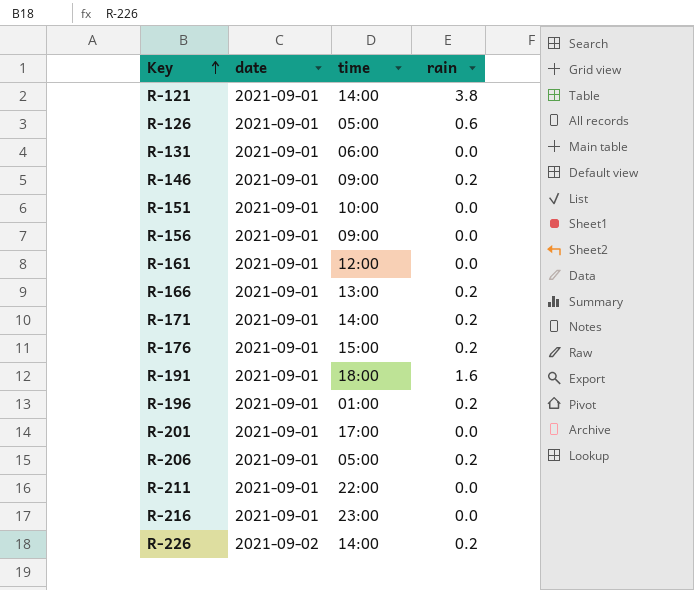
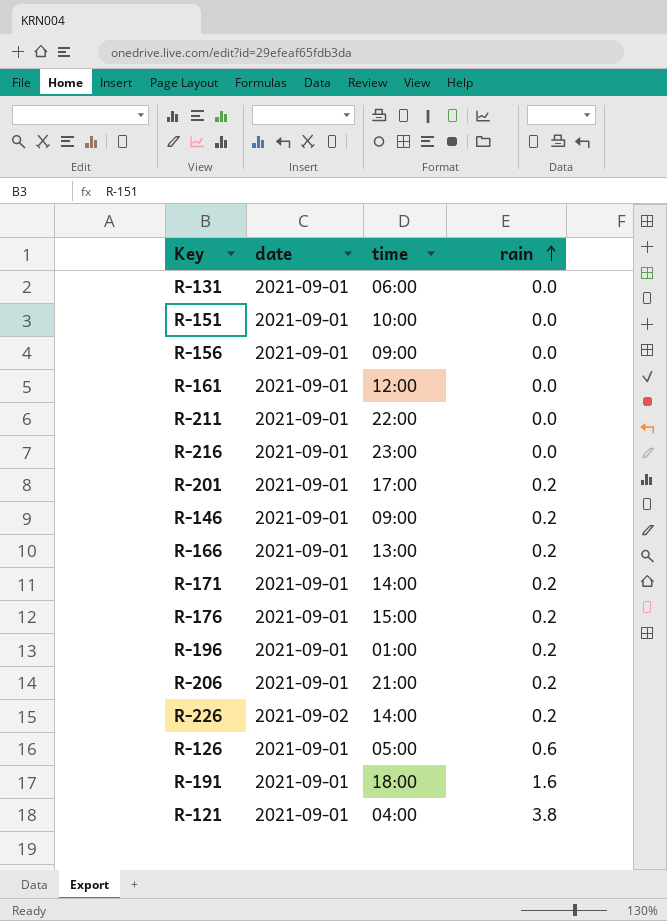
row order: Key ascending -> rain ascending
R-201 | rain: 0.0 -> 0.2
R-206 | time: 05:00 -> 21:00
R-121 | time: 14:00 -> 04:00

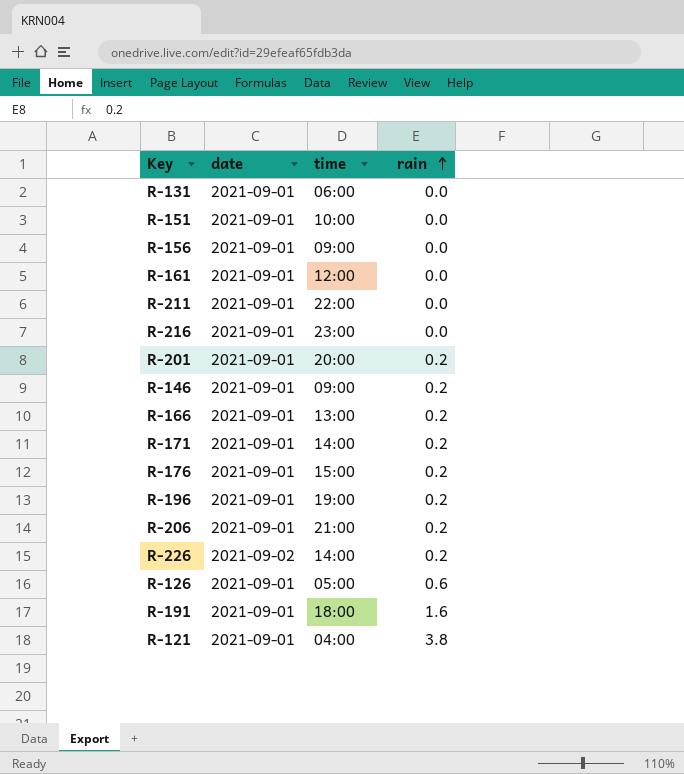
R-201 | time: 17:00 -> 20:00
R-196 | time: 01:00 -> 19:00

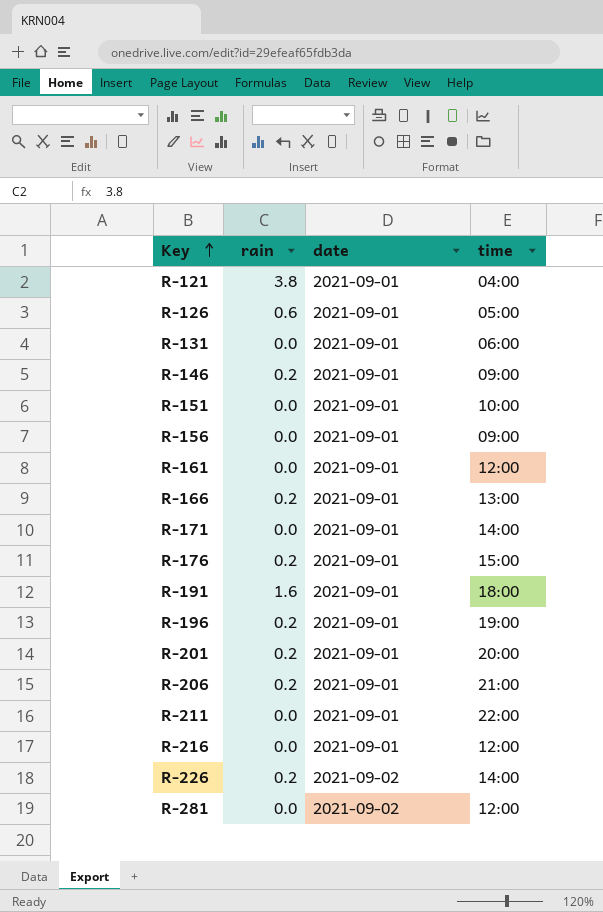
row order: rain ascending -> Key ascending
column rain | position: 4 -> 2
R-171 | rain: 0.2 -> 0.0
R-216 | time: 23:00 -> 12:00
row R-281: none -> 0.0 | 2021-09-02 | 12:00

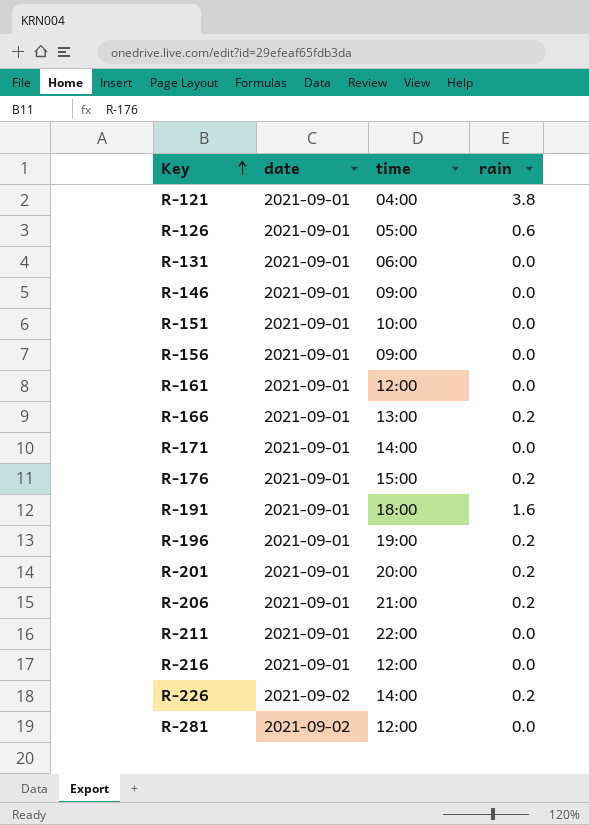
column rain | position: 2 -> 4
R-146 | rain: 0.2 -> 0.0

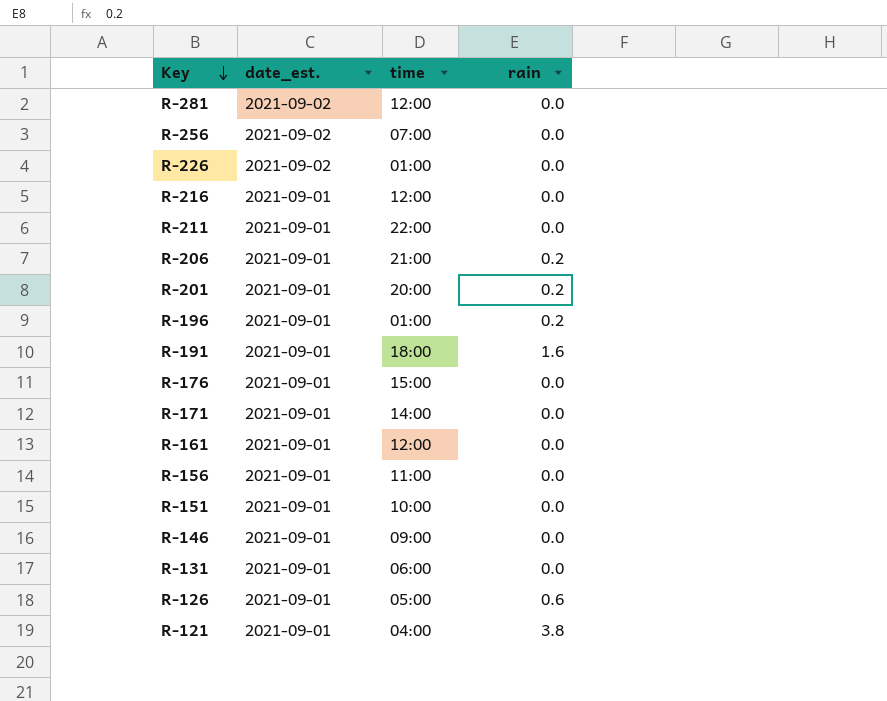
row order: Key ascending -> Key descending
column name: date -> date_est.
row R-166: 2021-09-01 | 13:00 | 0.2 -> none
row R-256: none -> 2021-09-02 | 07:00 | 0.0
R-226 | time: 14:00 -> 01:00
R-226 | rain: 0.2 -> 0.0
R-196 | time: 19:00 -> 01:00
R-176 | rain: 0.2 -> 0.0
R-156 | time: 09:00 -> 11:00

